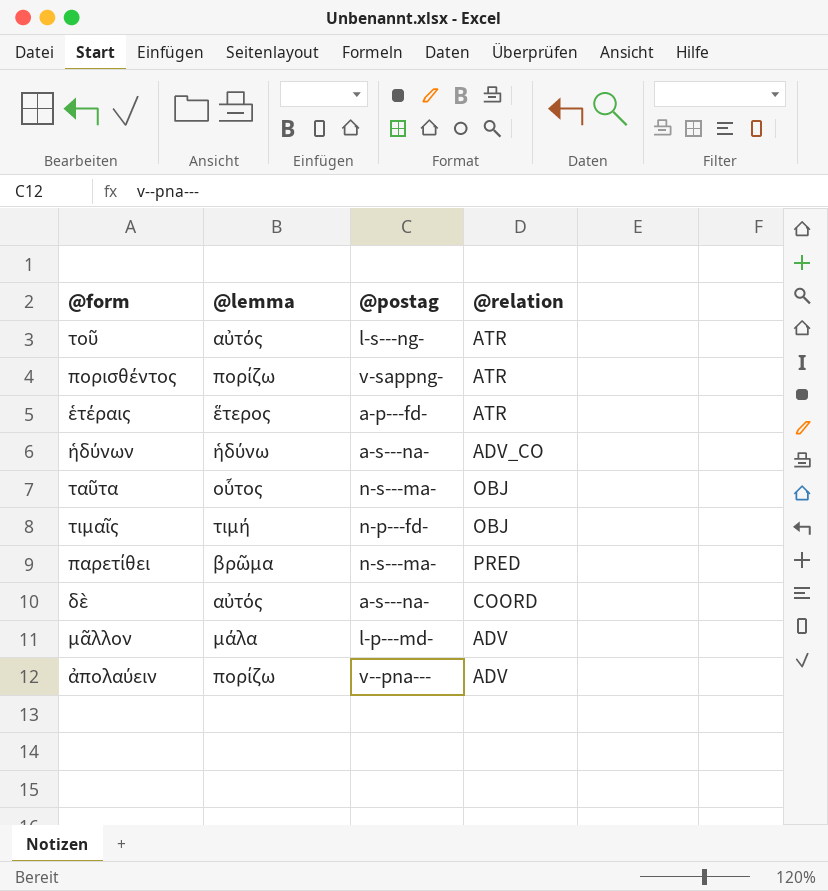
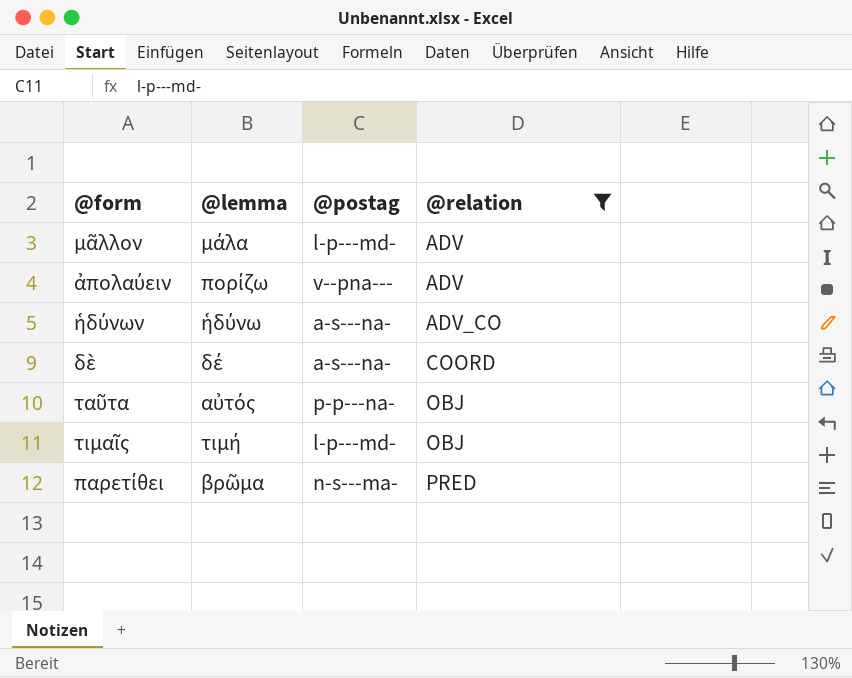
filter: none -> @relation != ATR
row order: none -> @relation ascending
δὲ | @lemma: αὐτός -> δέ
ταῦτα | @lemma: οὗτος -> αὐτός
ταῦτα | @postag: n-s---ma- -> p-p---na-
τιμαῖς | @postag: n-p---fd- -> l-p---md-

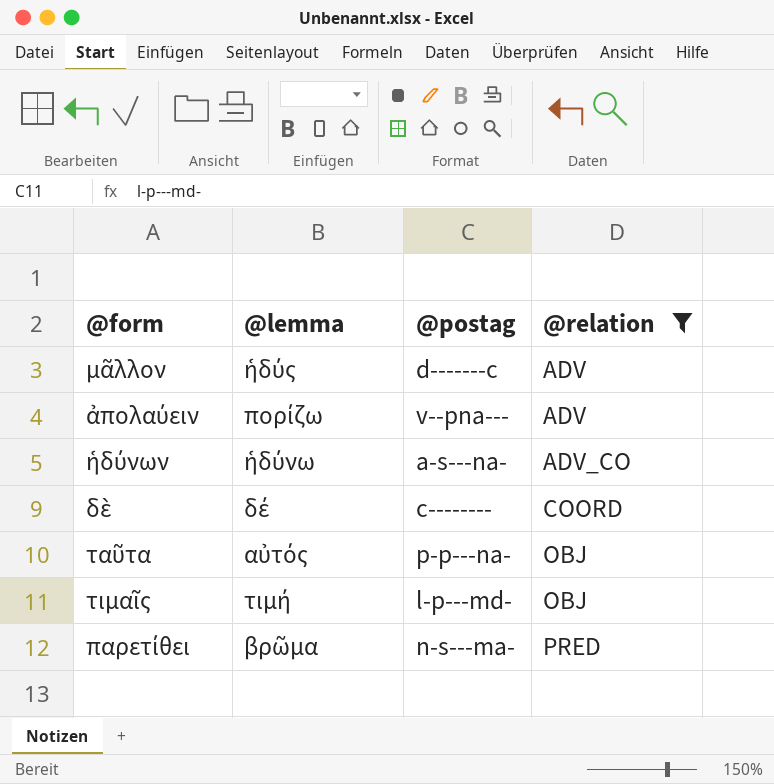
μᾶλλον | @lemma: μάλα -> ἡδύς
μᾶλλον | @postag: l-p---md- -> d-------c
δὲ | @postag: a-s---na- -> c--------

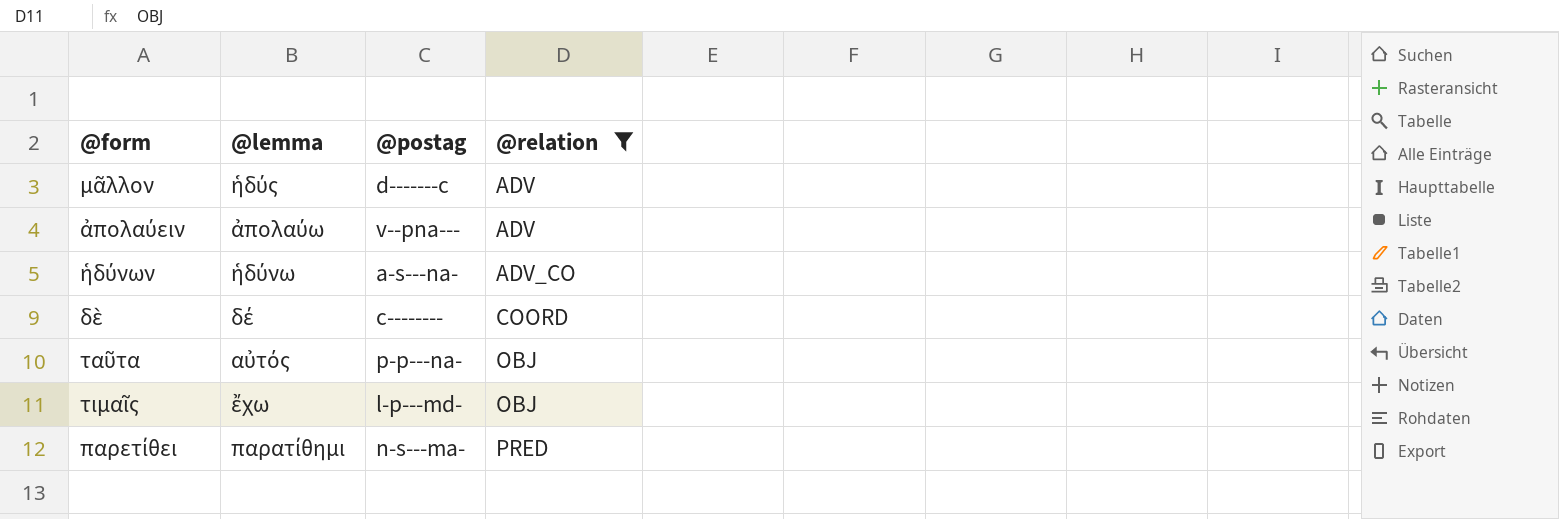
ἀπολαύειν | @lemma: πορίζω -> ἀπολαύω
τιμαῖς | @lemma: τιμή -> ἔχω
παρετίθει | @lemma: βρῶμα -> παρατίθημι

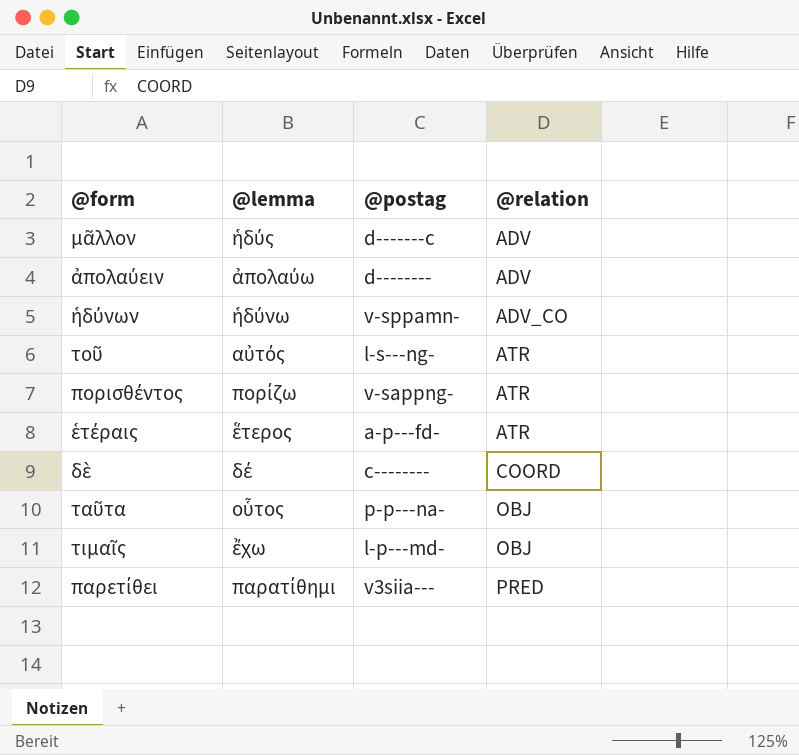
filter: @relation != ATR -> none
ἀπολαύειν | @postag: v--pna--- -> d--------
ἡδύνων | @postag: a-s---na- -> v-sppamn-
ταῦτα | @lemma: αὐτός -> οὗτος
παρετίθει | @postag: n-s---ma- -> v3siia---

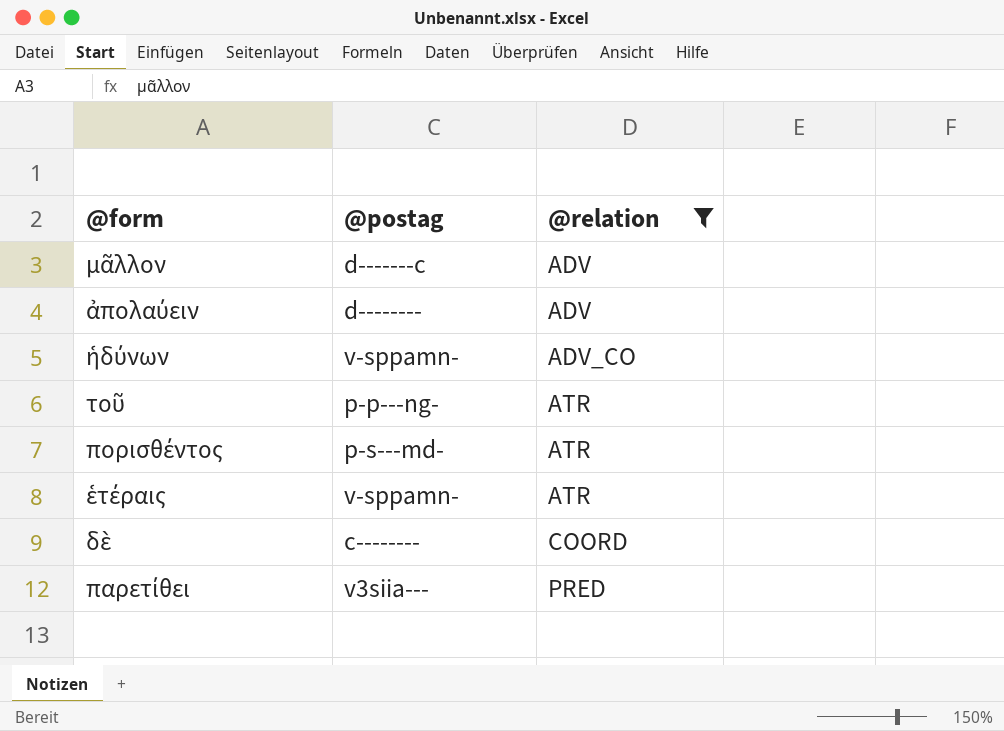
filter: none -> @relation != OBJ
column @lemma | position: 2 -> none
τοῦ | @postag: l-s---ng- -> p-p---ng-
πορισθέντος | @postag: v-sappng- -> p-s---md-
ἑτέραις | @postag: a-p---fd- -> v-sppamn-

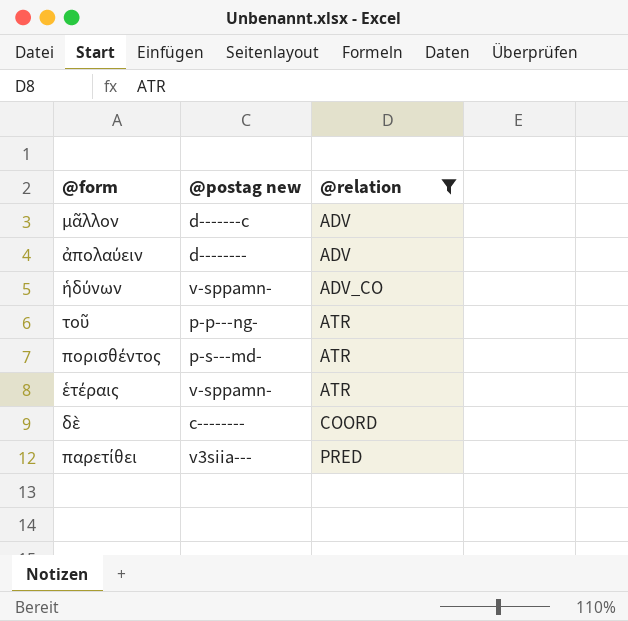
column name: @postag -> @postag new

